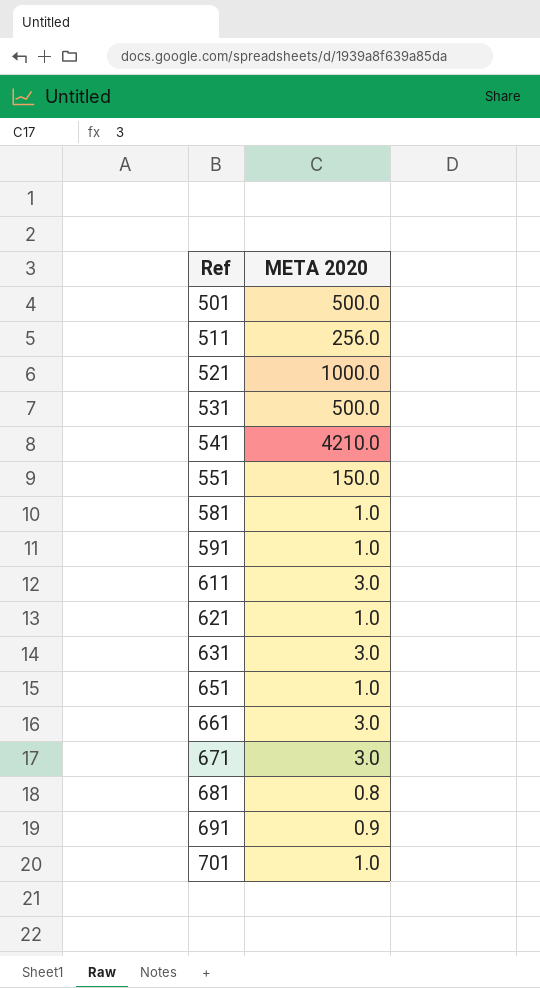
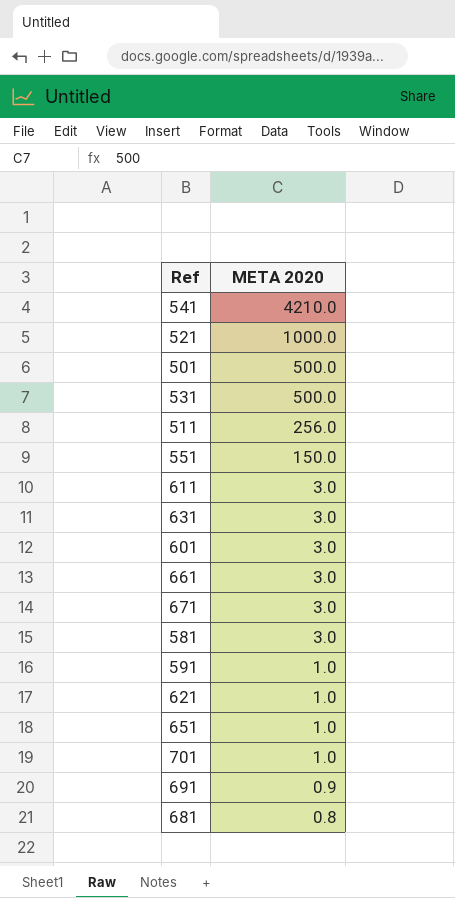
row order: Ref ascending -> META 2020 descending
row 601: none -> 3.0
581 | META 2020: 1.0 -> 3.0

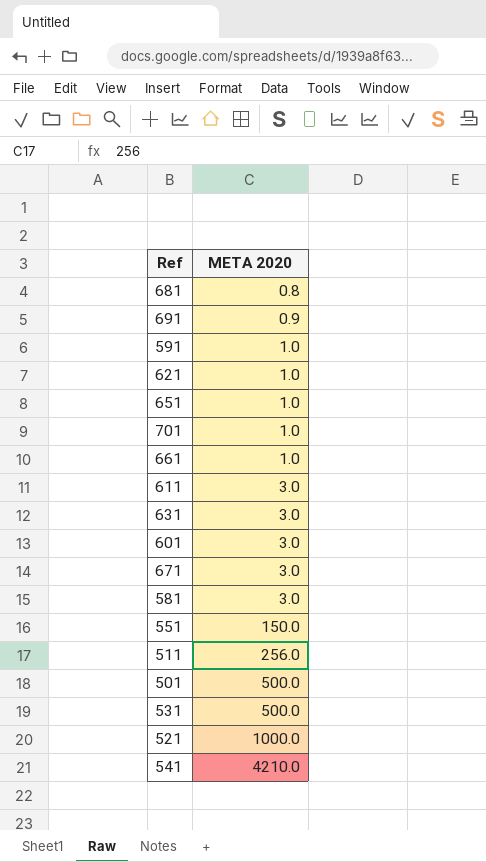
row order: META 2020 descending -> META 2020 ascending
661 | META 2020: 3.0 -> 1.0

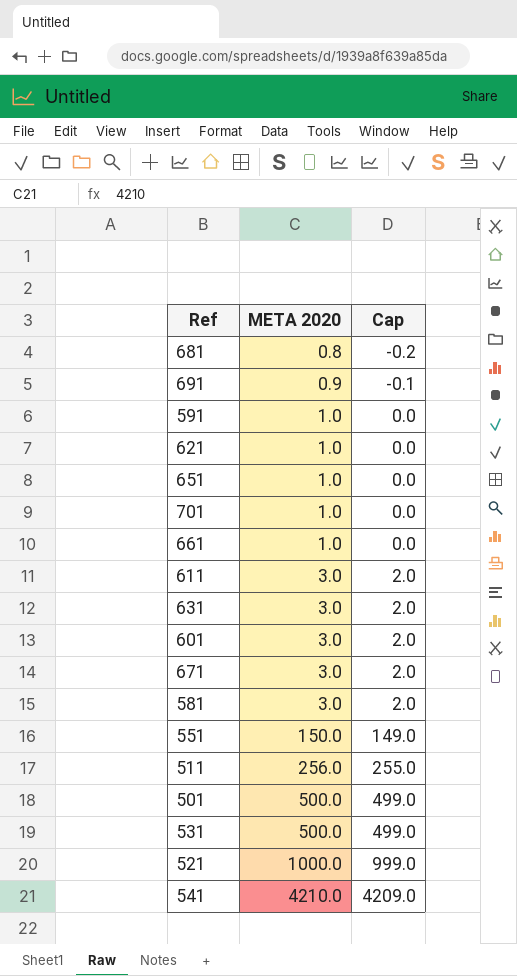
column Cap | formula: none -> [META 2020] - 1

